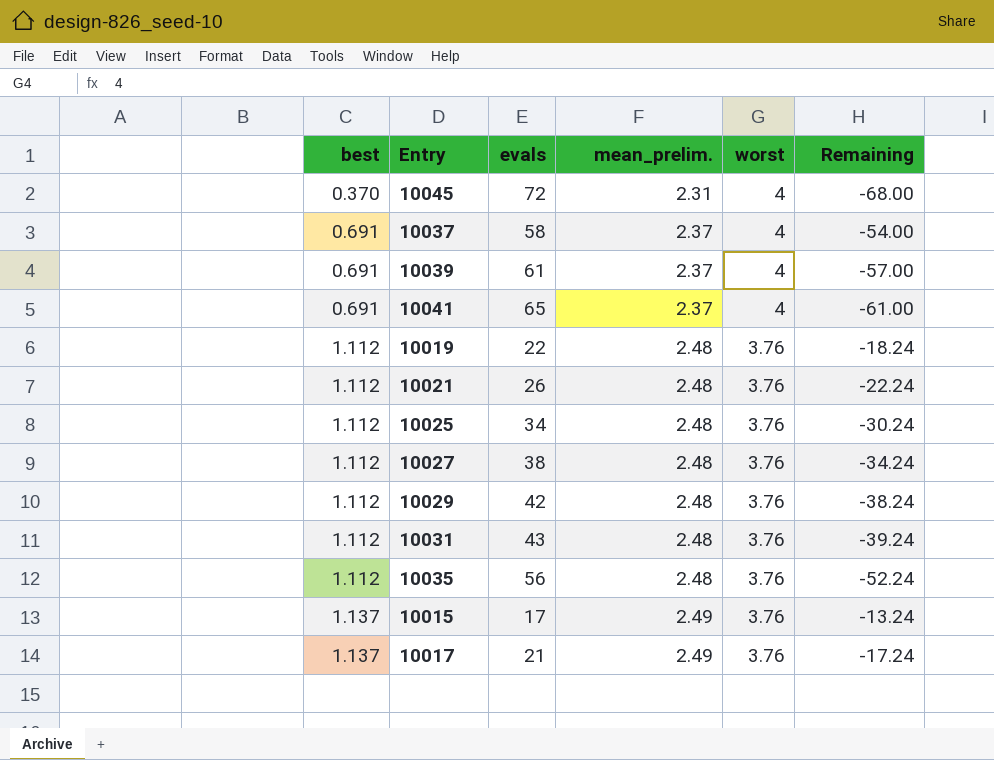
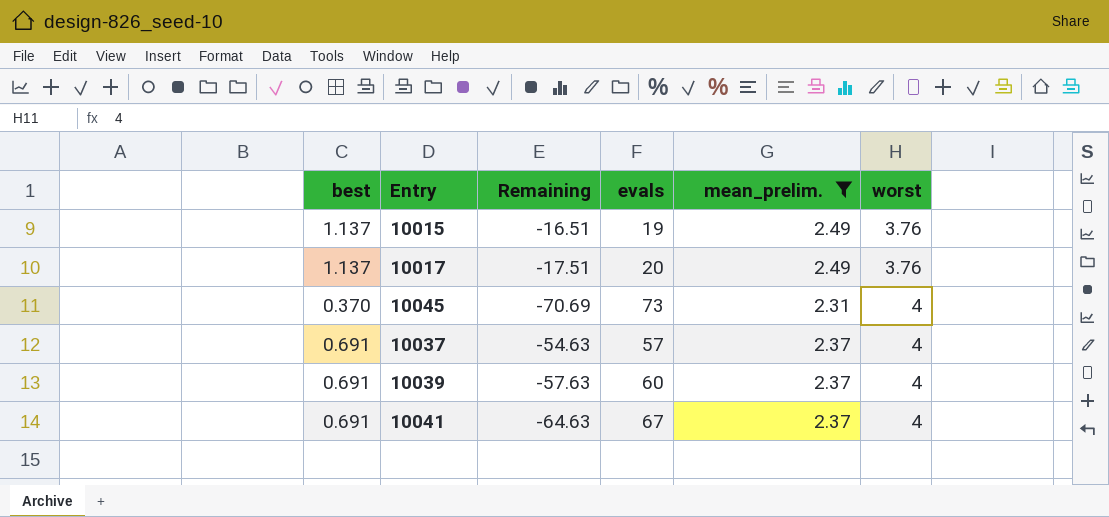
filter: none -> mean_prelim. != 2.48
row order: best ascending -> worst ascending
column Remaining | formula: [worst] - [evals] -> [mean_prelim.] - [evals]
column Remaining | position: 6 -> 3
10015 | evals: 17 -> 19
10017 | evals: 21 -> 20
10045 | evals: 72 -> 73
10037 | evals: 58 -> 57
10039 | evals: 61 -> 60
10041 | evals: 65 -> 67

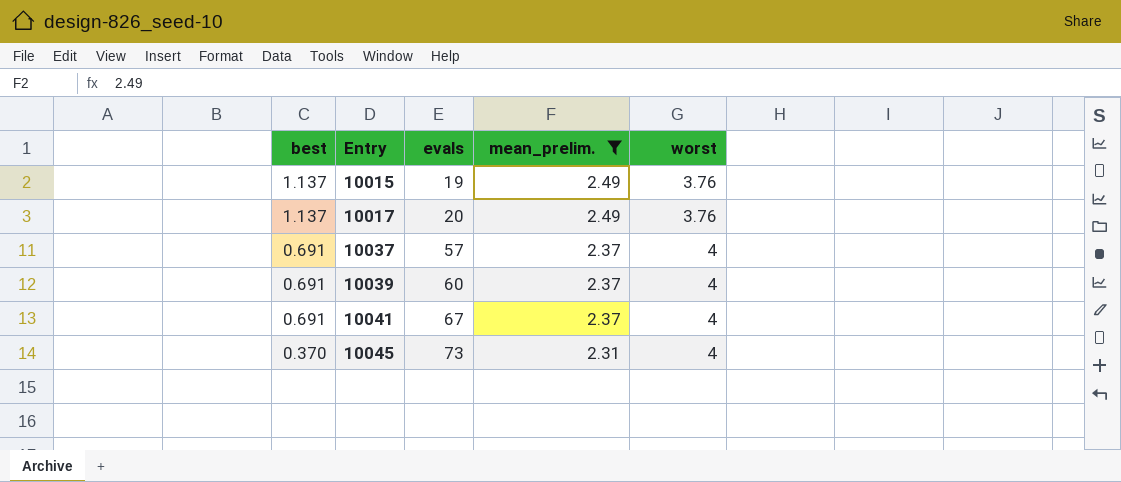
row order: worst ascending -> best descending
column Remaining | formula: [mean_prelim.] - [evals] -> none

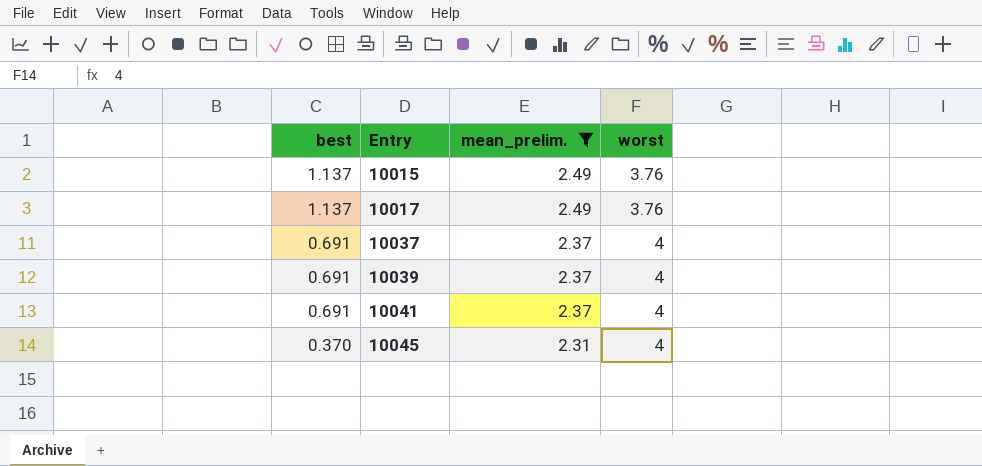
column evals | position: 3 -> none

